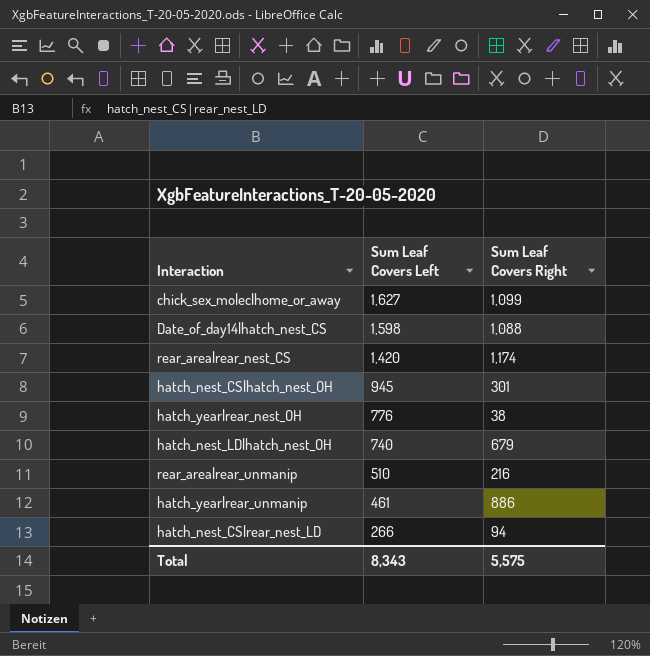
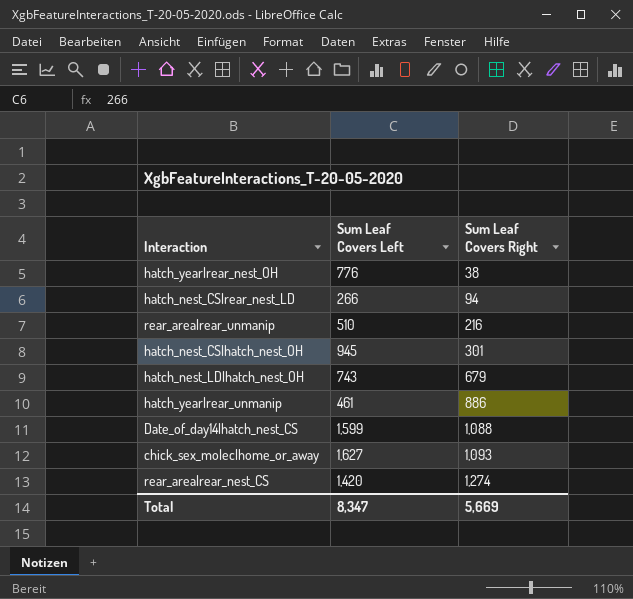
row order: Sum Leaf Covers Left descending -> Sum Leaf Covers Right ascending
hatch_nest_LD|hatch_nest_OH | Sum Leaf Covers Left: 740 -> 743
Date_of_day14|hatch_nest_CS | Sum Leaf Covers Left: 1,598 -> 1,599
chick_sex_molec|home_or_away | Sum Leaf Covers Right: 1,099 -> 1,093
rear_area|rear_nest_CS | Sum Leaf Covers Right: 1,174 -> 1,274
Total | Sum Leaf Covers Left: 8,343 -> 8,347
Total | Sum Leaf Covers Right: 5,575 -> 5,669

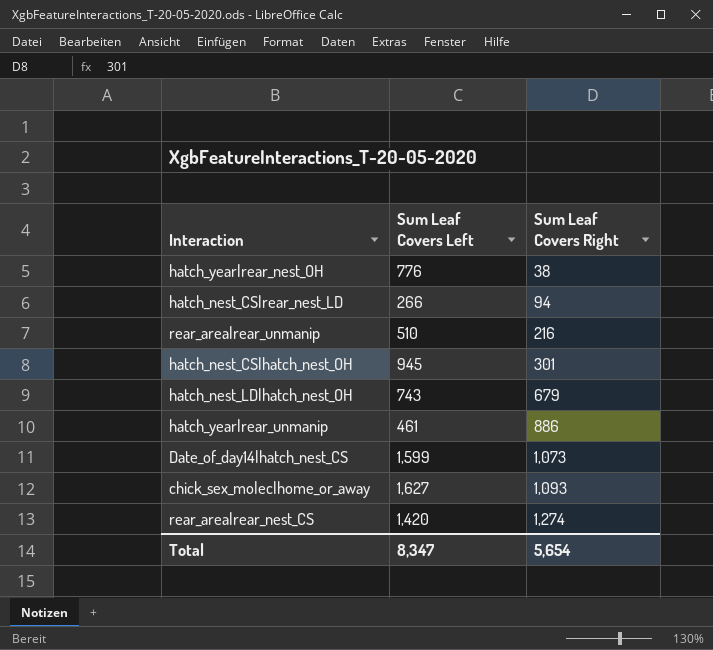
Date_of_day14|hatch_nest_CS | Sum Leaf Covers Right: 1,088 -> 1,073
Total | Sum Leaf Covers Right: 5,669 -> 5,654

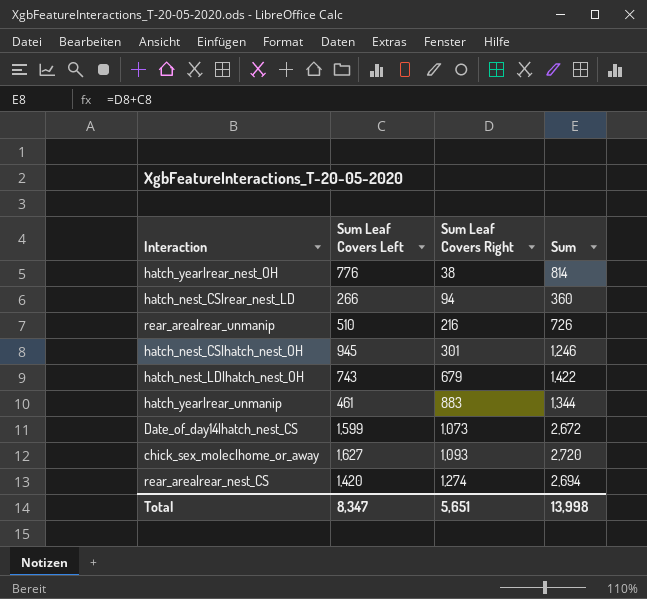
column Sum | formula: none -> [Sum Leaf Covers Left] + [Sum Leaf Covers Right]
hatch_year|rear_unmanip | Sum Leaf Covers Right: 886 -> 883
Total | Sum Leaf Covers Right: 5,654 -> 5,651

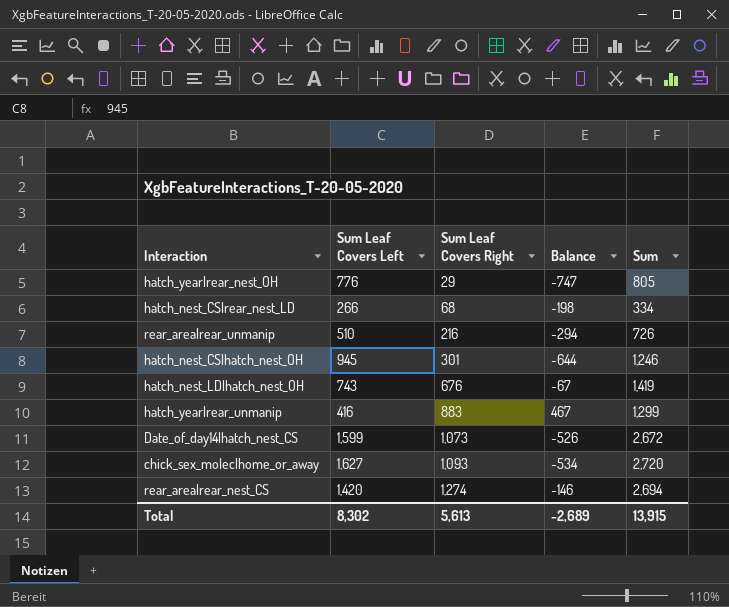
column Balance | formula: none -> [Sum Leaf Covers Right] - [Sum Leaf Covers Left]
hatch_year|rear_nest_OH | Sum Leaf Covers Right: 38 -> 29
hatch_year|rear_nest_OH | Sum: 814 -> 805
hatch_nest_CS|rear_nest_LD | Sum Leaf Covers Right: 94 -> 68
hatch_nest_CS|rear_nest_LD | Sum: 360 -> 334
hatch_nest_LD|hatch_nest_OH | Sum Leaf Covers Right: 679 -> 676
hatch_nest_LD|hatch_nest_OH | Sum: 1,422 -> 1,419
hatch_year|rear_unmanip | Sum Leaf Covers Left: 461 -> 416
hatch_year|rear_unmanip | Sum: 1,344 -> 1,299
Total | Sum Leaf Covers Left: 8,347 -> 8,302
Total | Sum Leaf Covers Right: 5,651 -> 5,613
Total | Sum: 13,998 -> 13,915

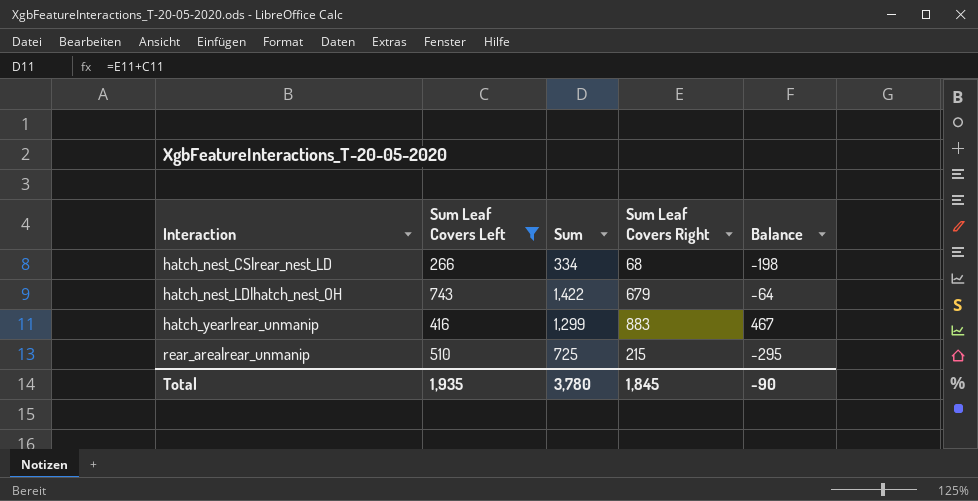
filter: none -> Sum Leaf Covers Left <= 743
row order: Sum Leaf Covers Right ascending -> Interaction ascending
column Sum | position: 5 -> 3
hatch_nest_LD|hatch_nest_OH | Sum: 1,419 -> 1,422
hatch_nest_LD|hatch_nest_OH | Sum Leaf Covers Right: 676 -> 679
hatch_nest_LD|hatch_nest_OH | Balance: -67 -> -64
rear_area|rear_unmanip | Sum: 726 -> 725
rear_area|rear_unmanip | Sum Leaf Covers Right: 216 -> 215
rear_area|rear_unmanip | Balance: -294 -> -295
Total | Sum Leaf Covers Left: 8,302 -> 1,935
Total | Sum: 13,915 -> 3,780
Total | Sum Leaf Covers Right: 5,613 -> 1,845
Total | Balance: -2,689 -> -90

